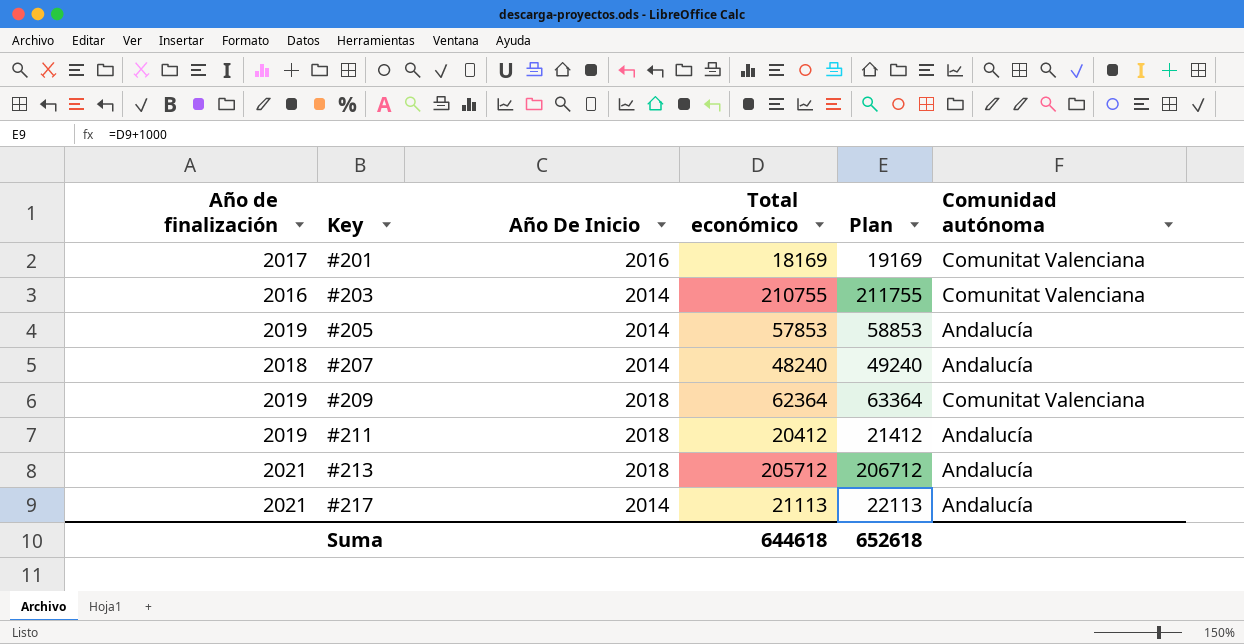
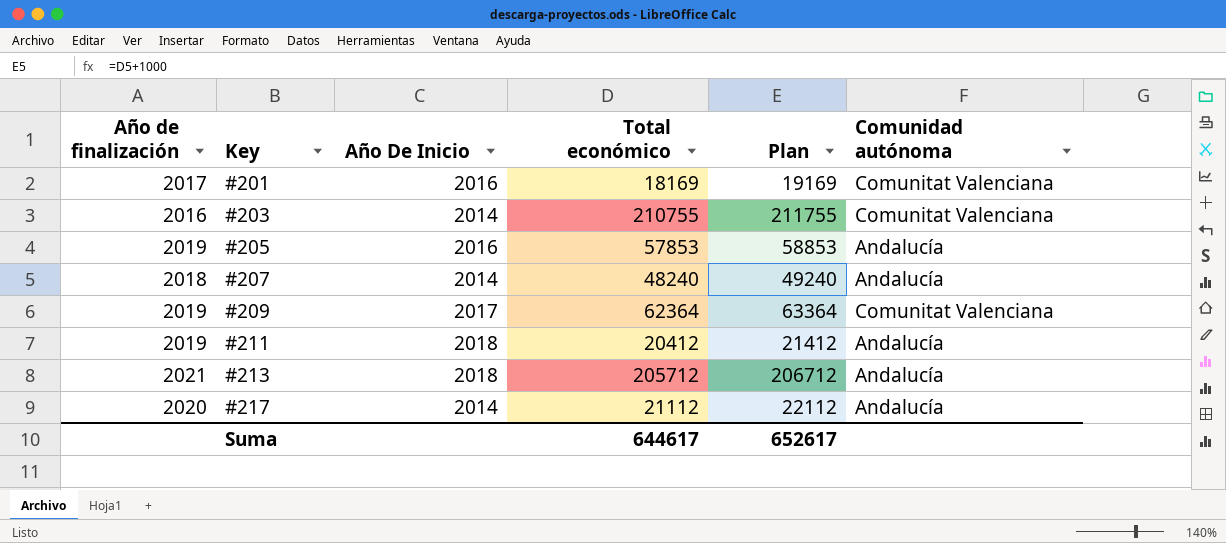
#205 | Año De Inicio: 2014 -> 2016
#209 | Año De Inicio: 2018 -> 2017
#217 | Año de finalización: 2021 -> 2020
#217 | Total económico: 21113 -> 21112
#217 | Plan: 22113 -> 22112
Suma | Total económico: 644618 -> 644617
Suma | Plan: 652618 -> 652617

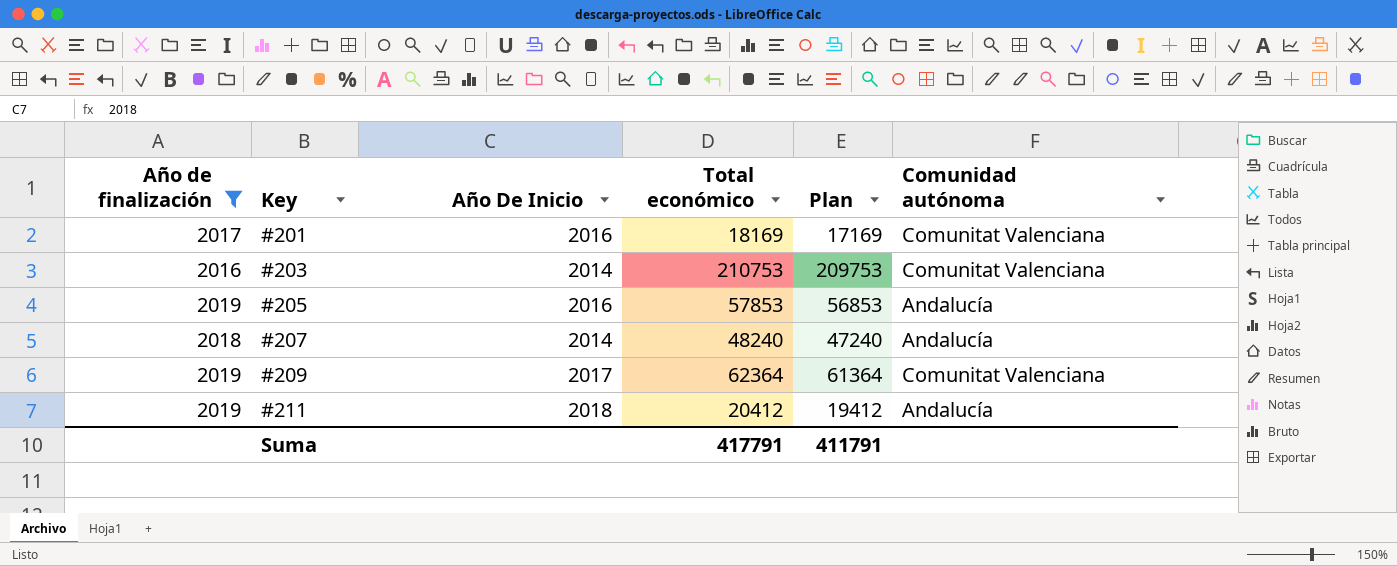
filter: none -> Año de finalización <= 2019
column Plan | formula: [Total económico] + 1000 -> [Total económico] - 1000
#203 | Total económico: 210755 -> 210753
Suma | Total económico: 644617 -> 417791
Suma | Plan: 652617 -> 411791

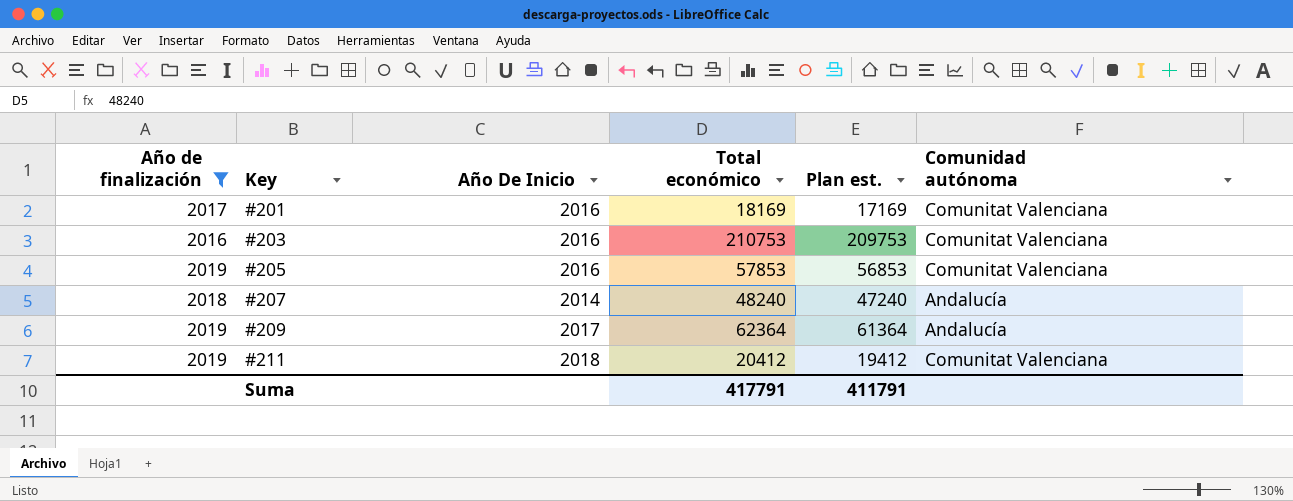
column name: Plan -> Plan est.
#203 | Año De Inicio: 2014 -> 2016
#205 | Comunidad autónoma: Andalucía -> Comunitat Valenciana
#209 | Comunidad autónoma: Comunitat Valenciana -> Andalucía
#211 | Comunidad autónoma: Andalucía -> Comunitat Valenciana

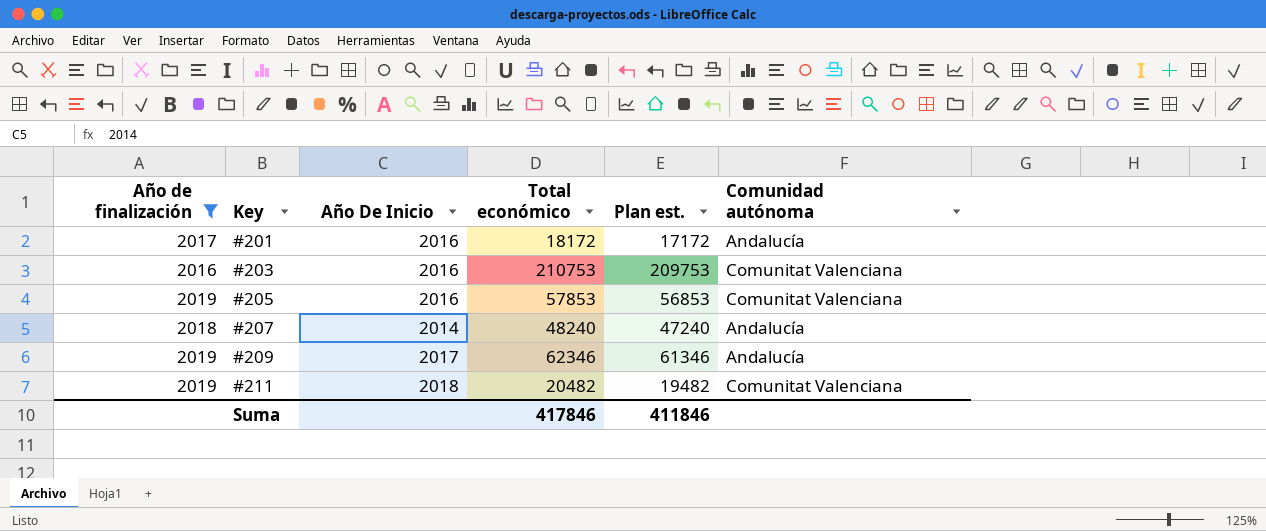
#201 | Total económico: 18169 -> 18172
#201 | Plan est.: 17169 -> 17172
#201 | Comunidad autónoma: Comunitat Valenciana -> Andalucía
#209 | Total económico: 62364 -> 62346
#209 | Plan est.: 61364 -> 61346
#211 | Total económico: 20412 -> 20482
#211 | Plan est.: 19412 -> 19482
Suma | Total económico: 417791 -> 417846
Suma | Plan est.: 411791 -> 411846

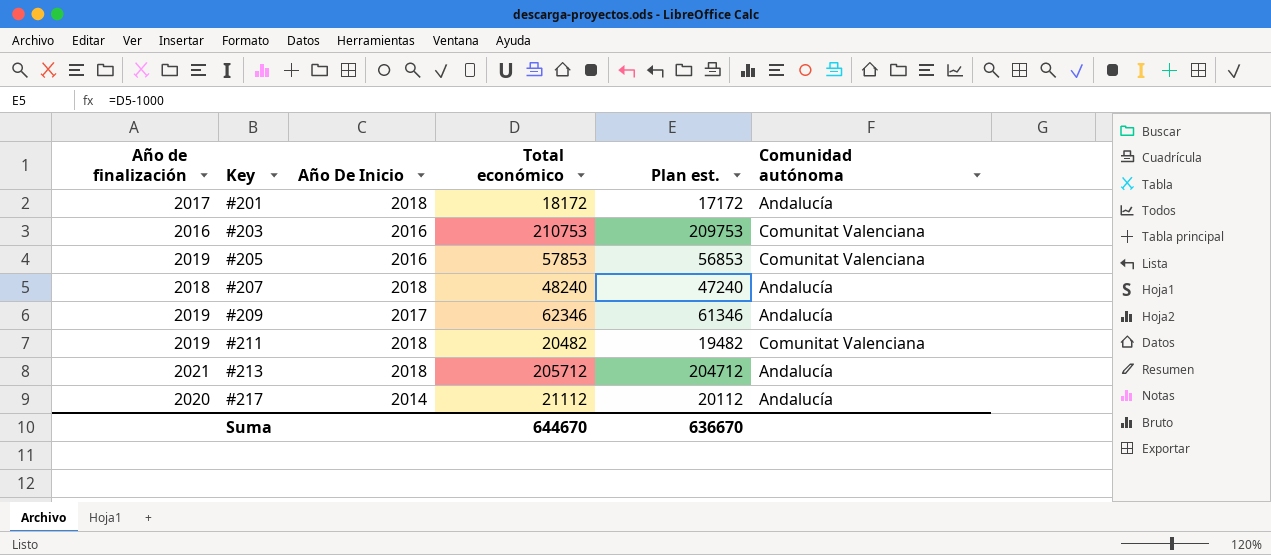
filter: Año de finalización <= 2019 -> none
#201 | Año De Inicio: 2016 -> 2018
#207 | Año De Inicio: 2014 -> 2018
Suma | Total económico: 417846 -> 644670
Suma | Plan est.: 411846 -> 636670

